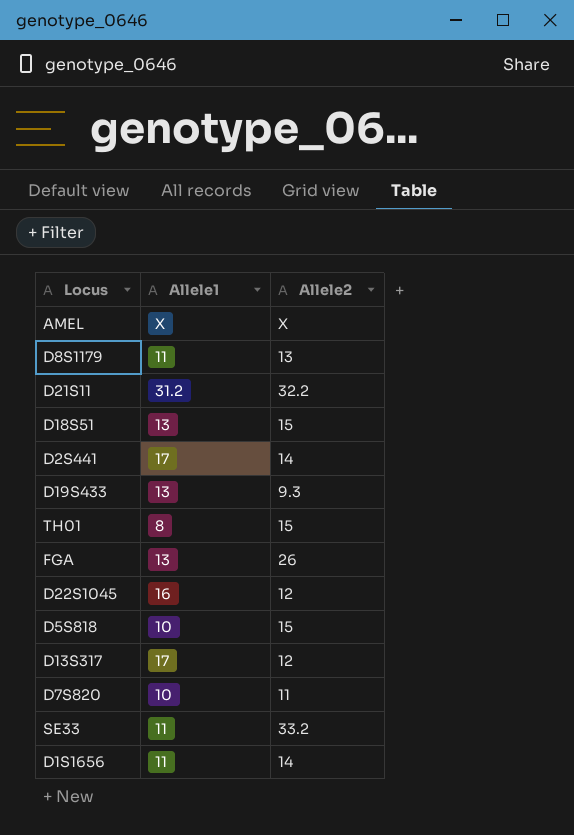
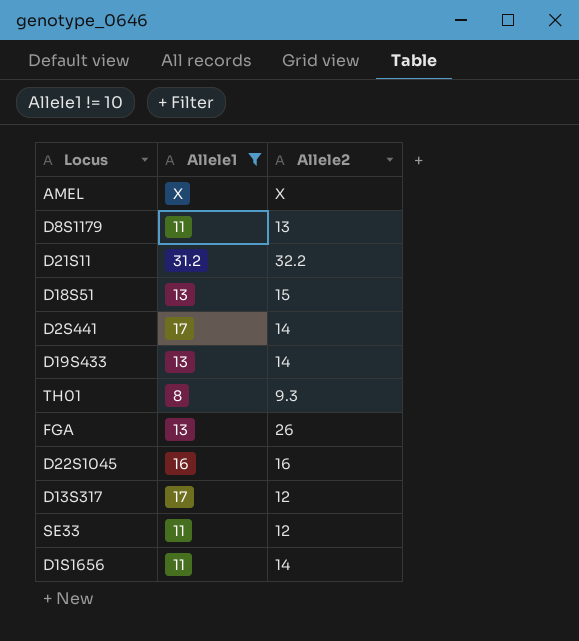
filter: none -> Allele1 != 10
D19S433 | Allele2: 9.3 -> 14
TH01 | Allele2: 15 -> 9.3
D22S1045 | Allele2: 12 -> 16
SE33 | Allele2: 33.2 -> 12

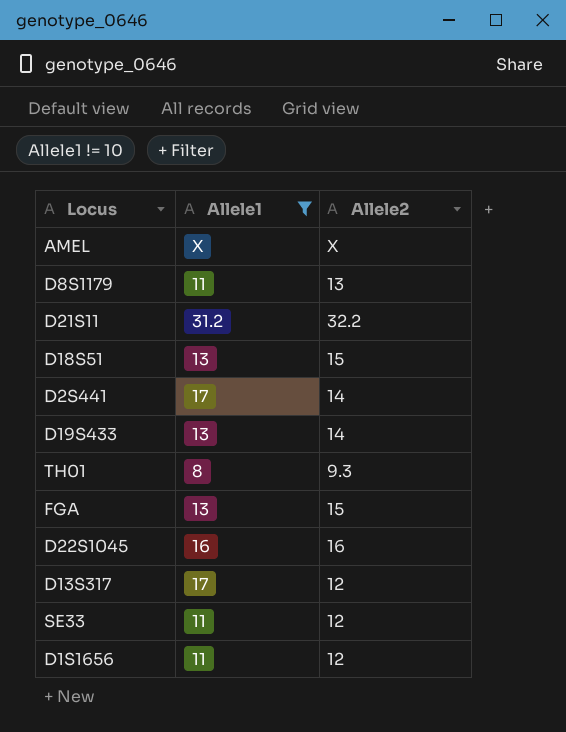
FGA | Allele2: 26 -> 15
D1S1656 | Allele2: 14 -> 12

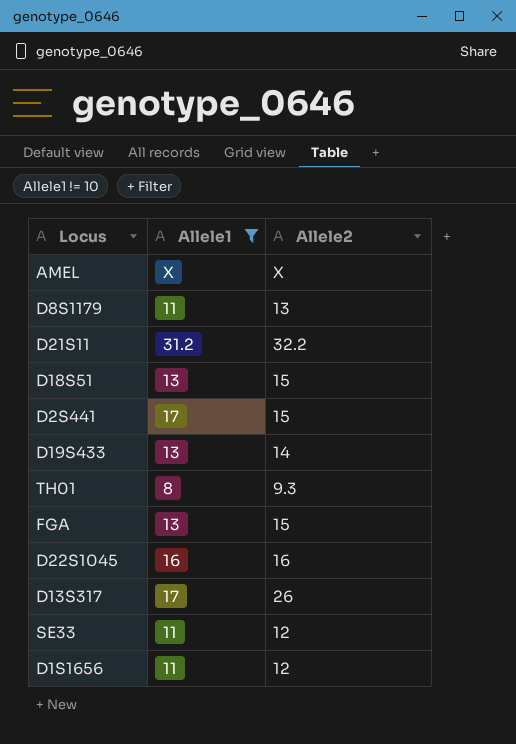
D2S441 | Allele2: 14 -> 15
D13S317 | Allele2: 12 -> 26

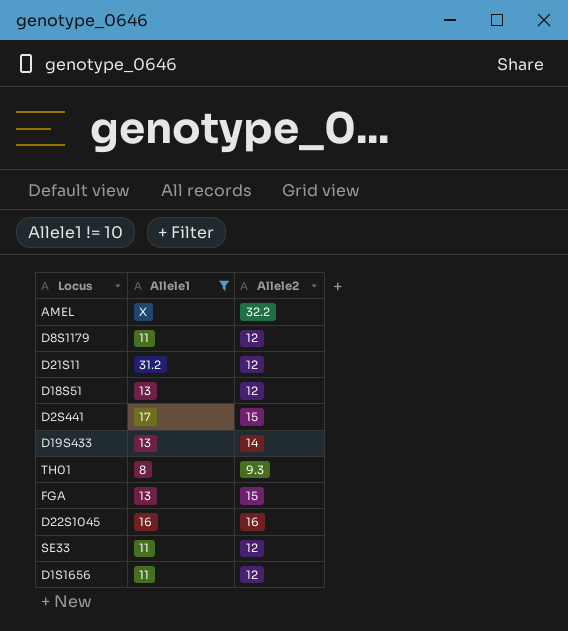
row D13S317: 17 | 26 -> none
AMEL | Allele2: X -> 32.2
D8S1179 | Allele2: 13 -> 12
D21S11 | Allele2: 32.2 -> 12
D18S51 | Allele2: 15 -> 12

